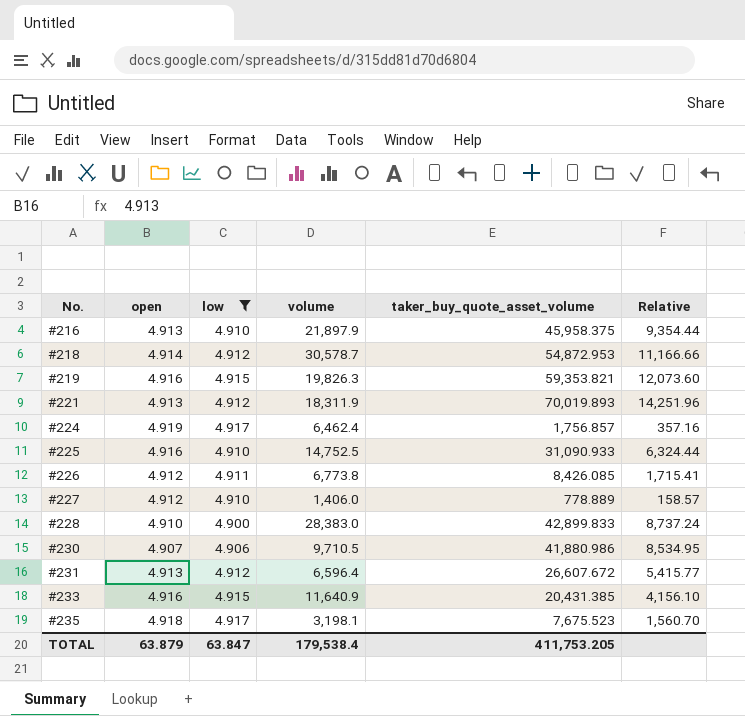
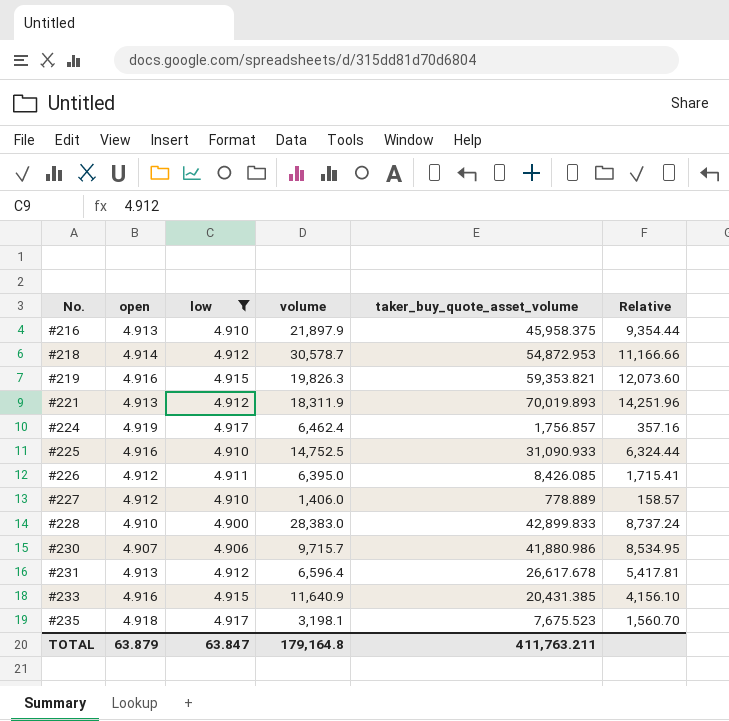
#226 | volume: 6,773.8 -> 6,395.0
#230 | volume: 9,710.5 -> 9,715.7
#231 | taker_buy_quote_asset_volume: 26,607.672 -> 26,617.678
#231 | Relative: 5,415.77 -> 5,417.81
TOTAL | volume: 179,538.4 -> 179,164.8
TOTAL | taker_buy_quote_asset_volume: 411,753.205 -> 411,763.211

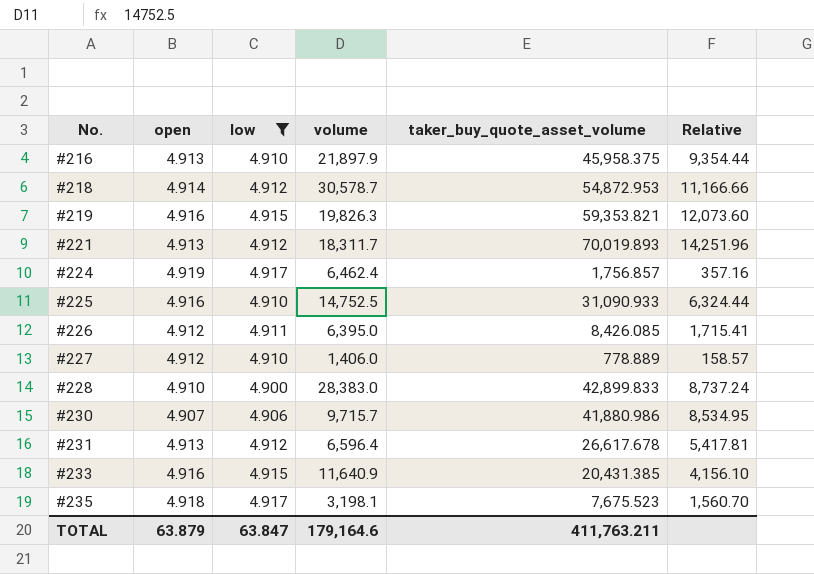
#221 | volume: 18,311.9 -> 18,311.7
TOTAL | volume: 179,164.8 -> 179,164.6

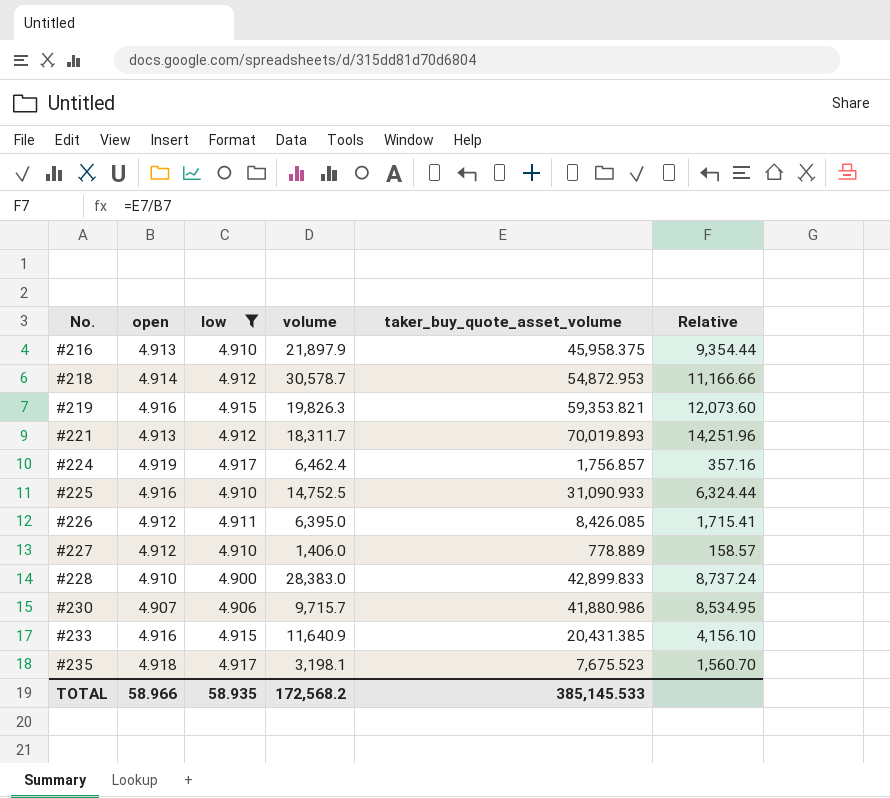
row #231: 4.913 | 4.912 | 6,596.4 | 26,617.678 | 5,417.81 -> none
TOTAL | open: 63.879 -> 58.966
TOTAL | low: 63.847 -> 58.935
TOTAL | volume: 179,164.6 -> 172,568.2
TOTAL | taker_buy_quote_asset_volume: 411,763.211 -> 385,145.533

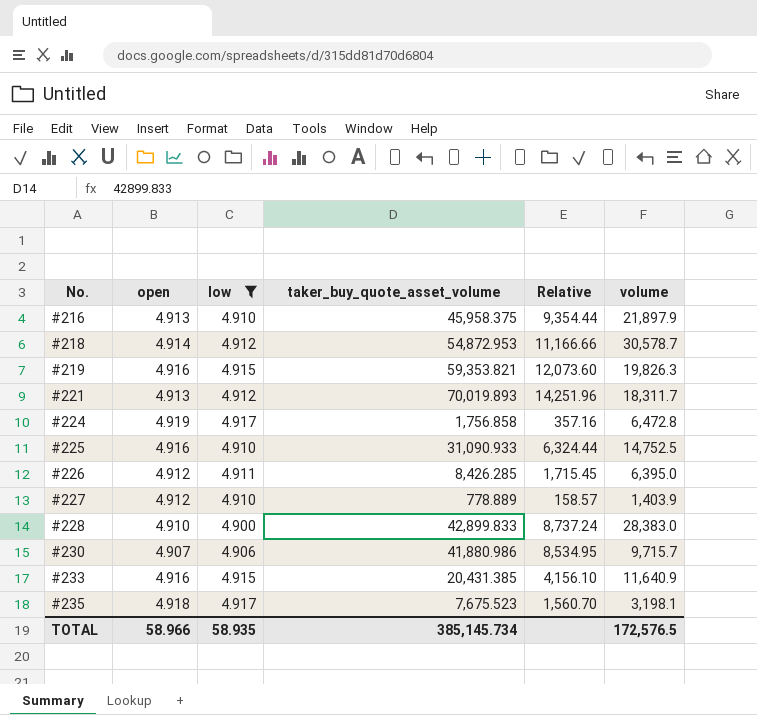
column volume | position: 4 -> 6
#224 | taker_buy_quote_asset_volume: 1,756.857 -> 1,756.858
#224 | volume: 6,462.4 -> 6,472.8
#226 | taker_buy_quote_asset_volume: 8,426.085 -> 8,426.285
#226 | Relative: 1,715.41 -> 1,715.45
#227 | volume: 1,406.0 -> 1,403.9
TOTAL | taker_buy_quote_asset_volume: 385,145.533 -> 385,145.734
TOTAL | volume: 172,568.2 -> 172,576.5

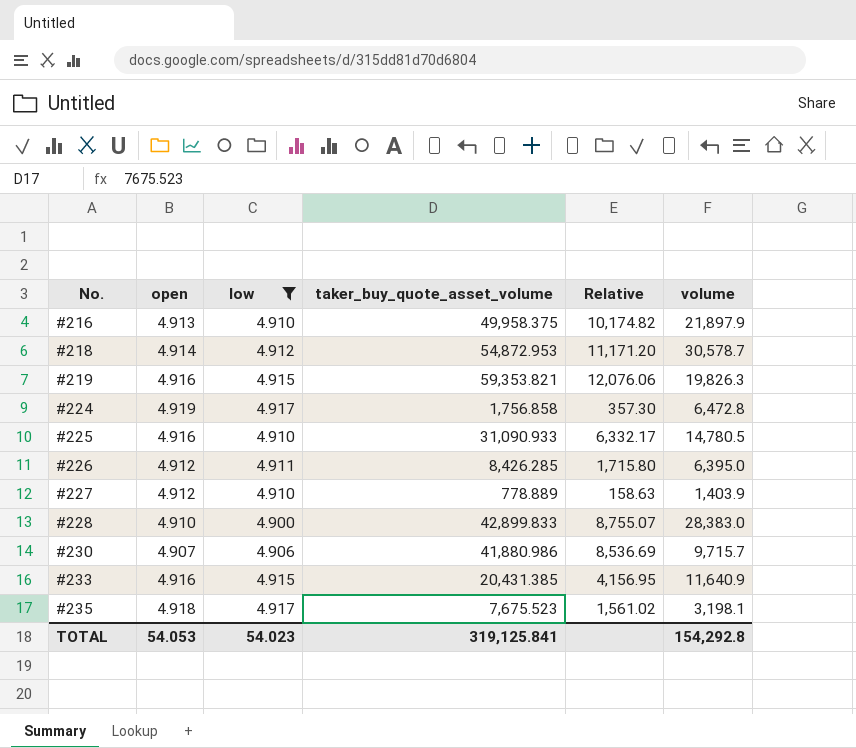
column Relative | formula: [taker_buy_quote_asset_volume] / [open] -> [taker_buy_quote_asset_volume] / [low]
row #221: 4.913 | 4.912 | 70,019.893 | 14,251.96 | 18,311.7 -> none
#216 | taker_buy_quote_asset_volume: 45,958.375 -> 49,958.375
#225 | volume: 14,752.5 -> 14,780.5
TOTAL | open: 58.966 -> 54.053
TOTAL | low: 58.935 -> 54.023
TOTAL | taker_buy_quote_asset_volume: 385,145.734 -> 319,125.841
TOTAL | volume: 172,576.5 -> 154,292.8

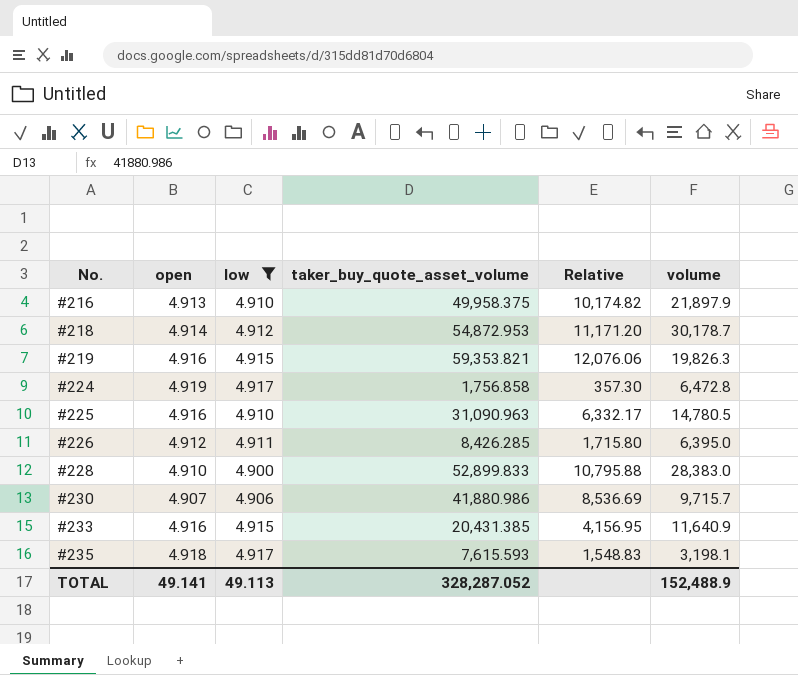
row #227: 4.912 | 4.910 | 778.889 | 158.63 | 1,403.9 -> none
#218 | volume: 30,578.7 -> 30,178.7
#225 | taker_buy_quote_asset_volume: 31,090.933 -> 31,090.963
#228 | taker_buy_quote_asset_volume: 42,899.833 -> 52,899.833
#228 | Relative: 8,755.07 -> 10,795.88
#235 | taker_buy_quote_asset_volume: 7,675.523 -> 7,615.593
#235 | Relative: 1,561.02 -> 1,548.83
TOTAL | open: 54.053 -> 49.141
TOTAL | low: 54.023 -> 49.113
TOTAL | taker_buy_quote_asset_volume: 319,125.841 -> 328,287.052
TOTAL | volume: 154,292.8 -> 152,488.9

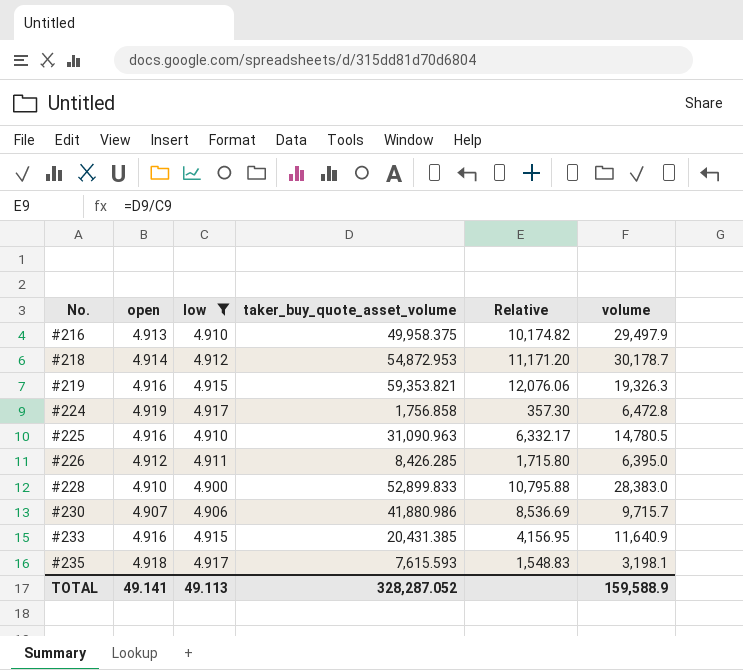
#216 | volume: 21,897.9 -> 29,497.9
#219 | volume: 19,826.3 -> 19,326.3
TOTAL | volume: 152,488.9 -> 159,588.9

